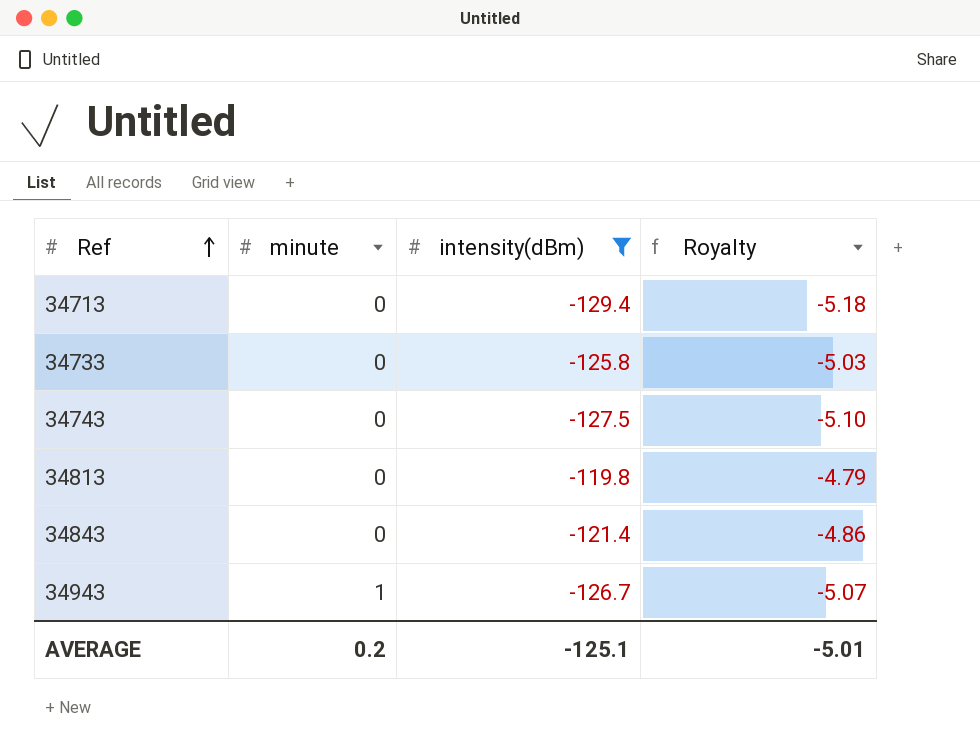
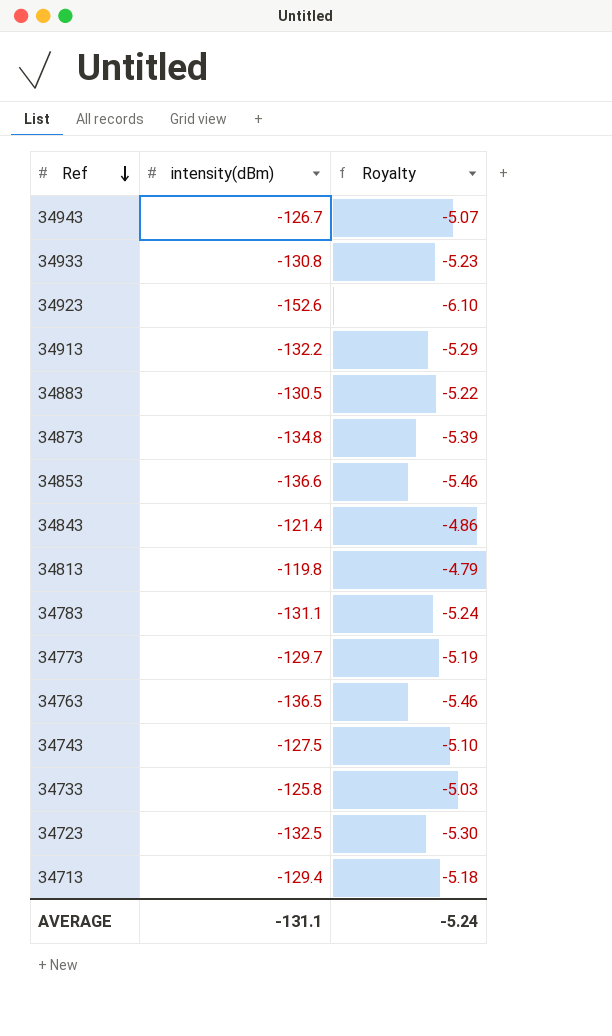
filter: intensity(dBm) >= -129.4 -> none
row order: Ref ascending -> Ref descending
column minute | position: 2 -> none
AVERAGE | intensity(dBm): -125.1 -> -131.1
AVERAGE | Royalty: -5.01 -> -5.24

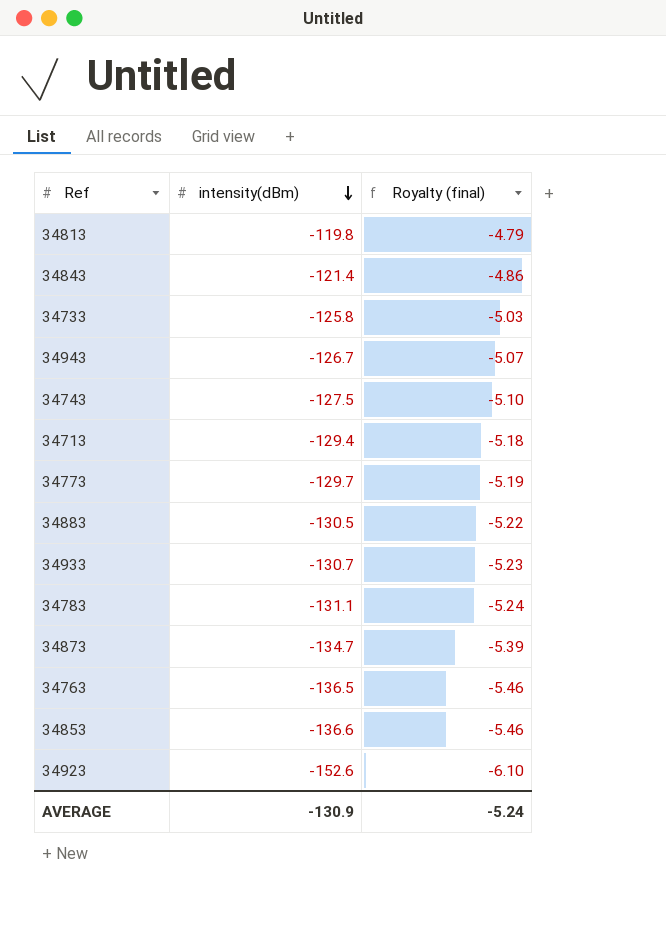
row order: Ref descending -> intensity(dBm) descending
column name: Royalty -> Royalty (final)
row 34913: -132.2 | -5.29 -> none
row 34723: -132.5 | -5.30 -> none
34933 | intensity(dBm): -130.8 -> -130.7
34873 | intensity(dBm): -134.8 -> -134.7
AVERAGE | intensity(dBm): -131.1 -> -130.9

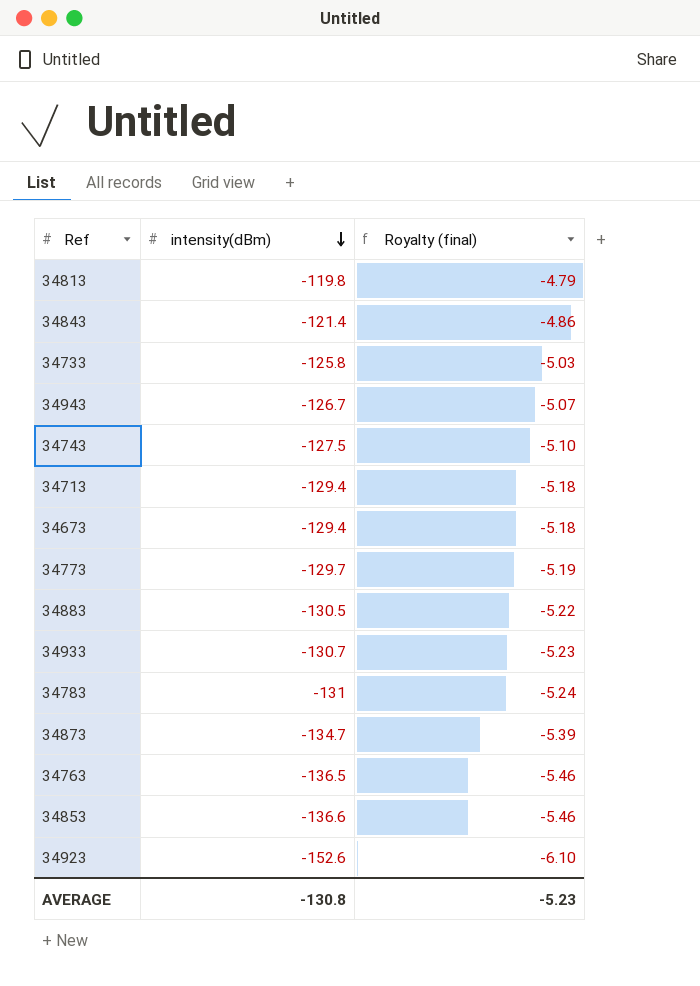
row 34673: none -> -129.4 | -5.18
34783 | intensity(dBm): -131.1 -> -131
AVERAGE | intensity(dBm): -130.9 -> -130.8
AVERAGE | Royalty (final): -5.24 -> -5.23

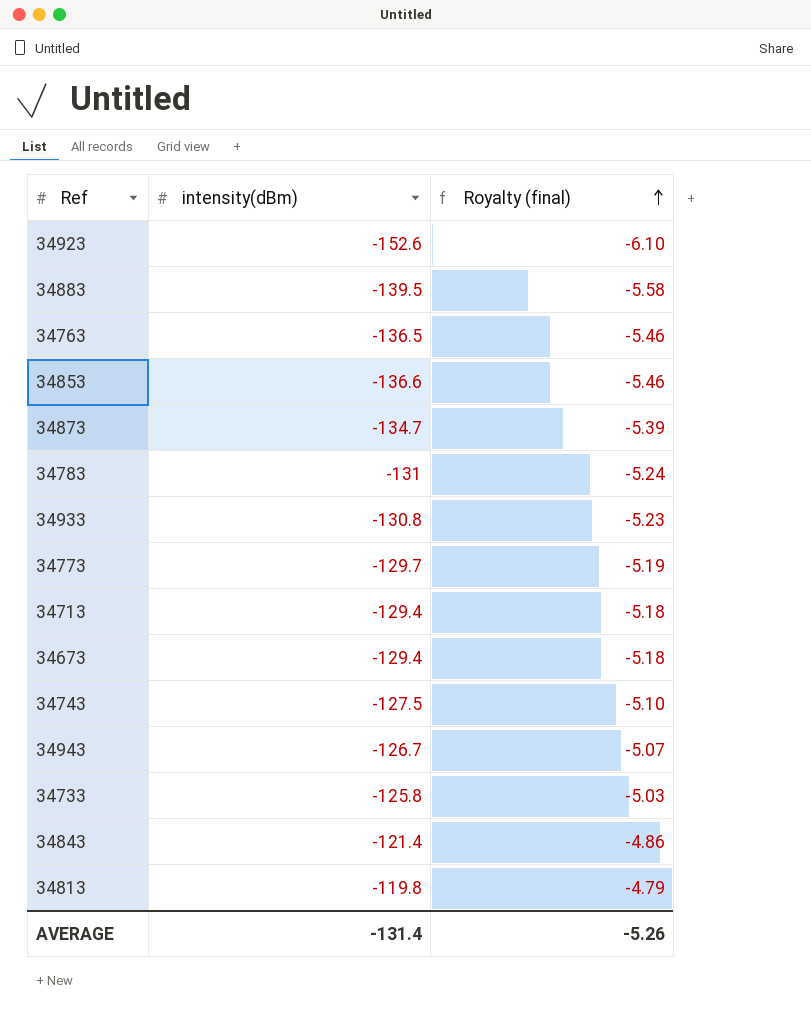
row order: intensity(dBm) descending -> Royalty (final) ascending
34883 | intensity(dBm): -130.5 -> -139.5
34883 | Royalty (final): -5.22 -> -5.58
34933 | intensity(dBm): -130.7 -> -130.8
AVERAGE | intensity(dBm): -130.8 -> -131.4
AVERAGE | Royalty (final): -5.23 -> -5.26

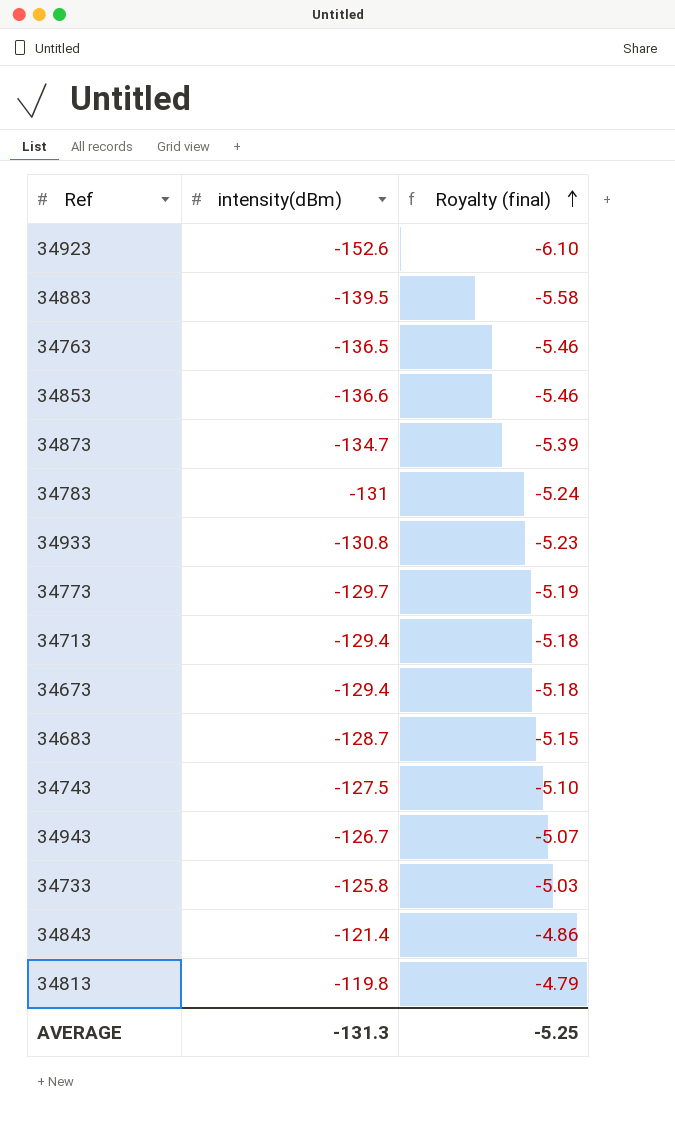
row 34683: none -> -128.7 | -5.15
AVERAGE | intensity(dBm): -131.4 -> -131.3
AVERAGE | Royalty (final): -5.26 -> -5.25

